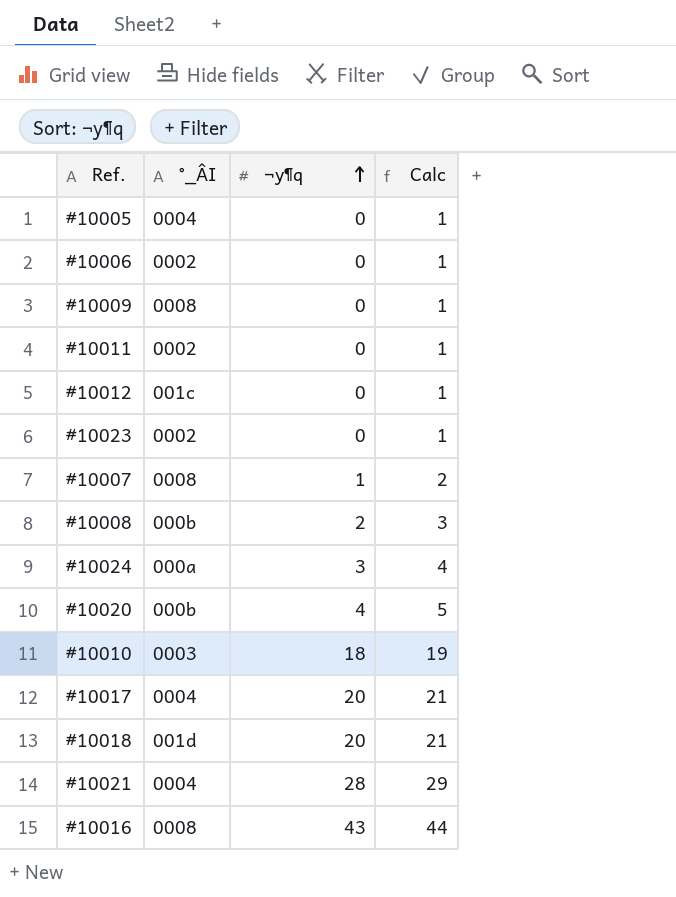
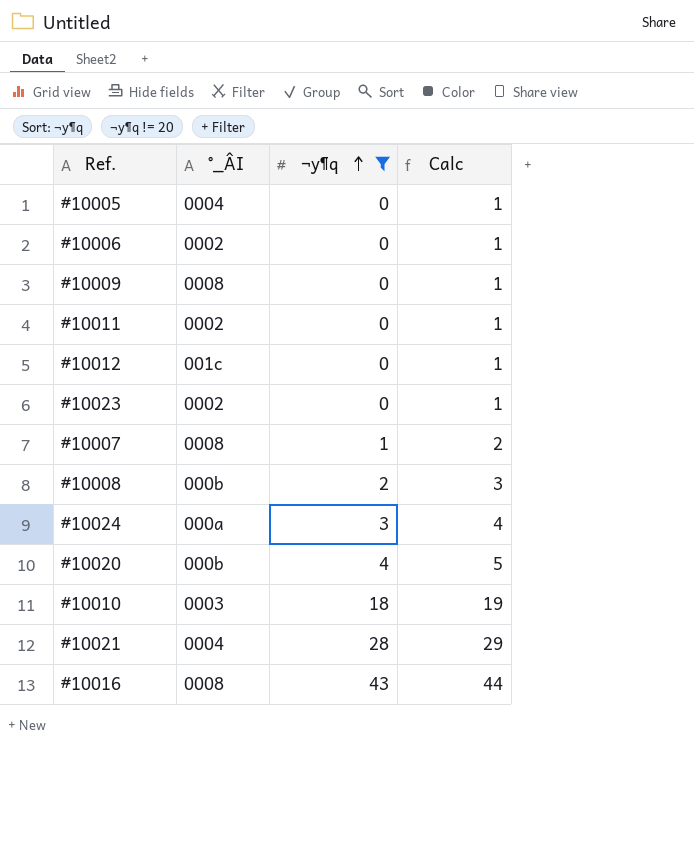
filter: none -> ¬y¶q != 20

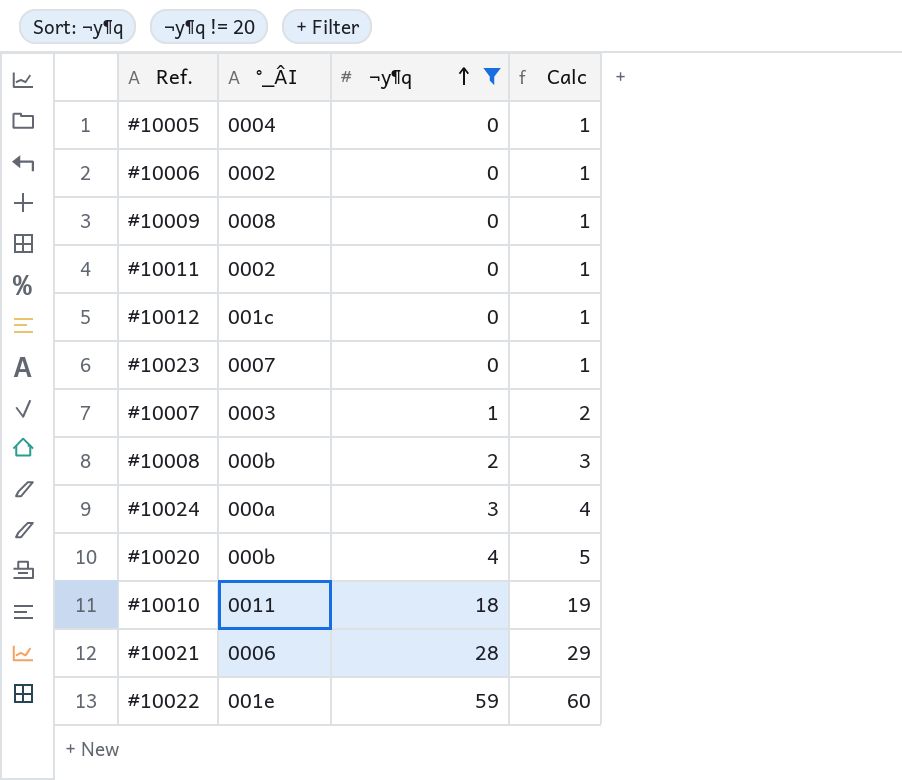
row #10016: 0008 | 43 | 44 -> none
#10023 | °_ÂI: 0002 -> 0007
#10007 | °_ÂI: 0008 -> 0003
#10010 | °_ÂI: 0003 -> 0011
#10021 | °_ÂI: 0004 -> 0006
row #10022: none -> 001e | 59 | 60

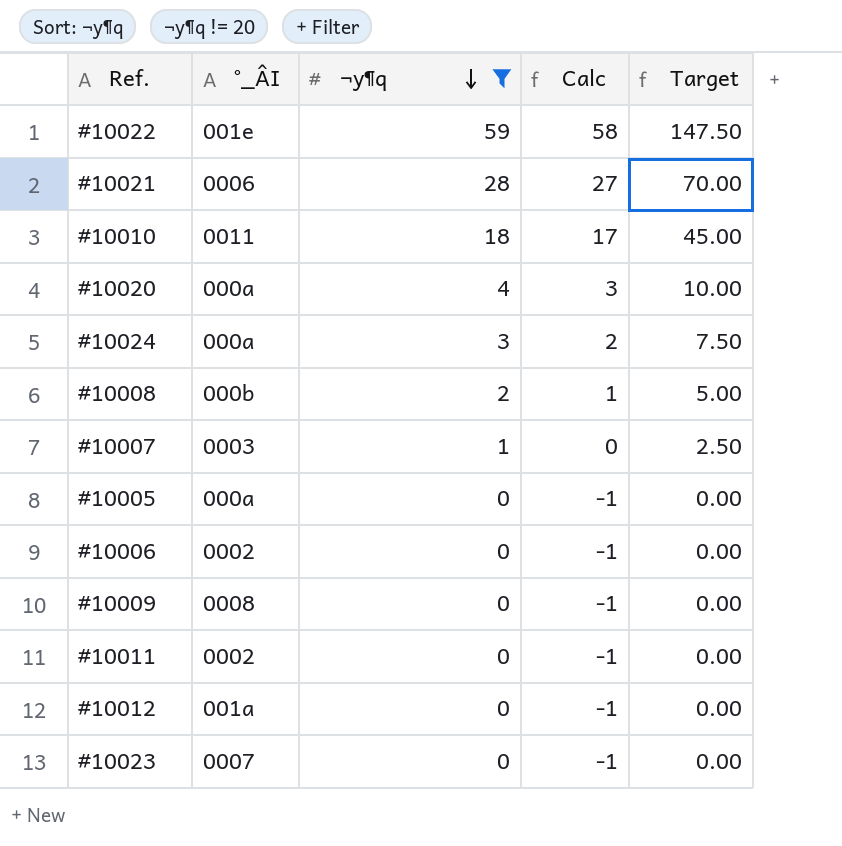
row order: ¬y¶q ascending -> ¬y¶q descending
column Calc | formula: [¬y¶q] + 1 -> [¬y¶q] - 1
column Target | formula: none -> [¬y¶q] * 2.5
#10020 | °_ÂI: 000b -> 000a
#10005 | °_ÂI: 0004 -> 000a
#10012 | °_ÂI: 001c -> 001a

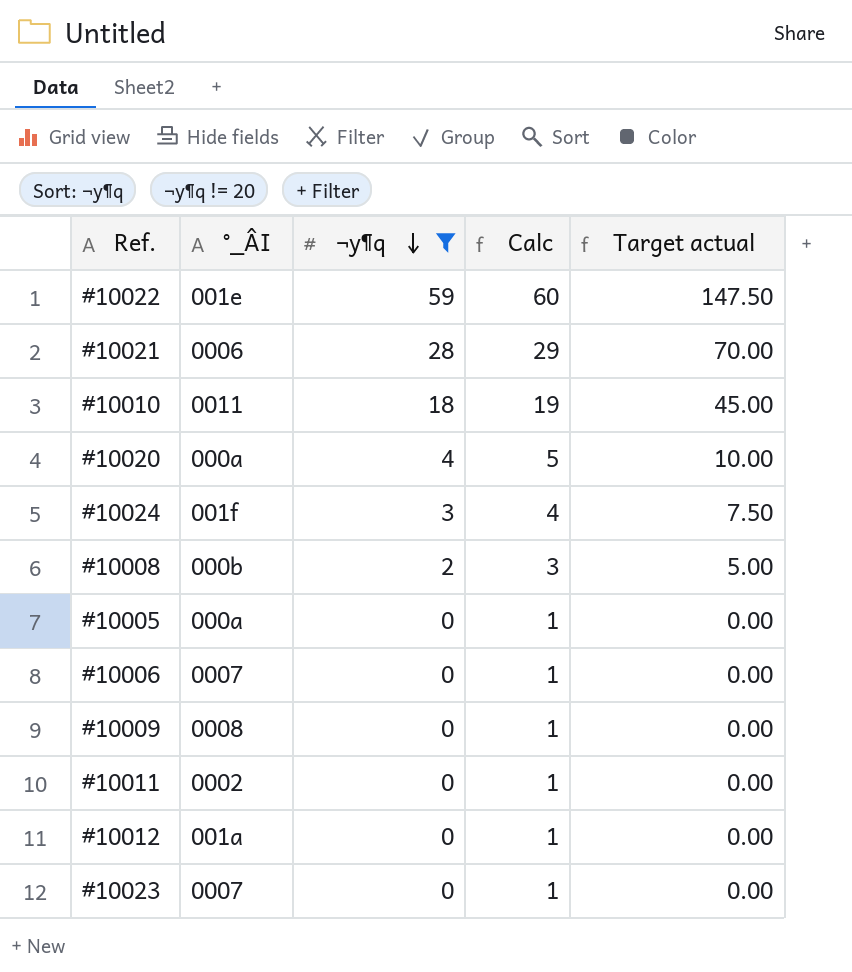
column Calc | formula: [¬y¶q] - 1 -> [¬y¶q] + 1
column name: Target -> Target actual
row #10007: 0003 | 1 | 0 | 2.50 -> none
#10024 | °_ÂI: 000a -> 001f
#10006 | °_ÂI: 0002 -> 0007

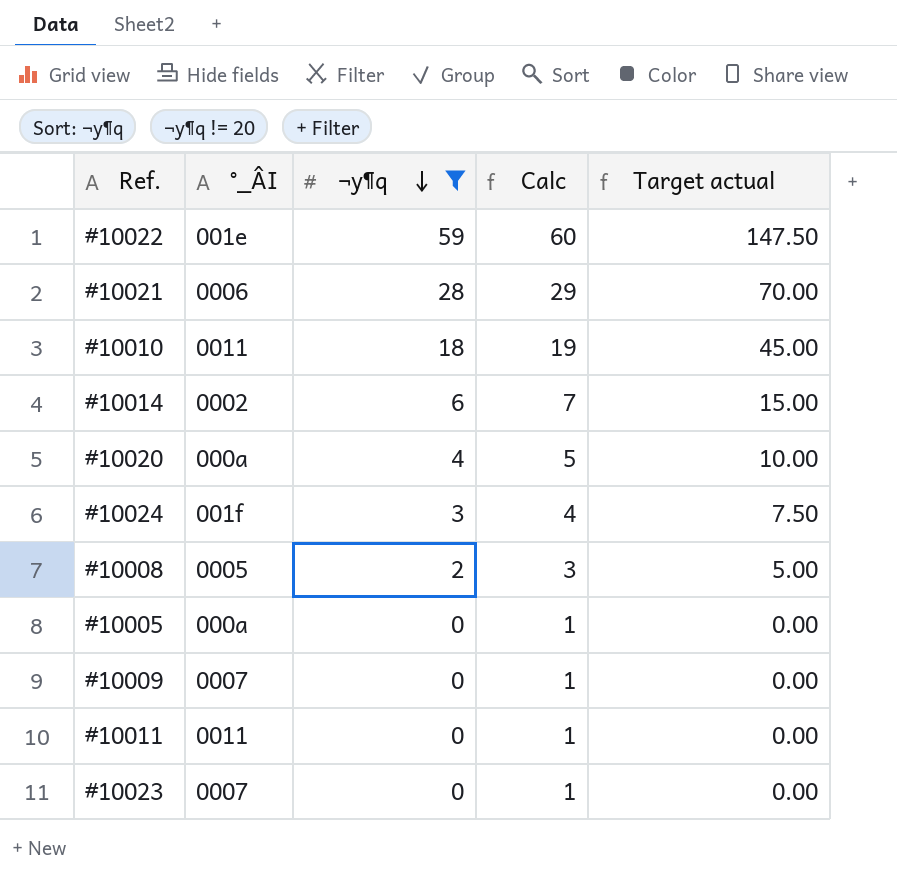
row #10006: 0007 | 0 | 1 | 0.00 -> none
row #10012: 001a | 0 | 1 | 0.00 -> none
row #10014: none -> 0002 | 6 | 7 | 15.00
#10008 | °_ÂI: 000b -> 0005
#10009 | °_ÂI: 0008 -> 0007
#10011 | °_ÂI: 0002 -> 0011

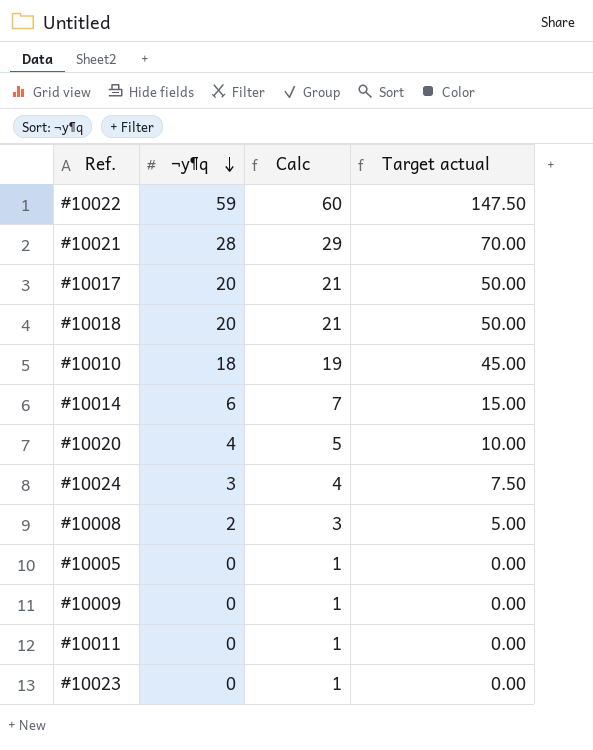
filter: ¬y¶q != 20 -> none
column °_ÂI | position: 2 -> none

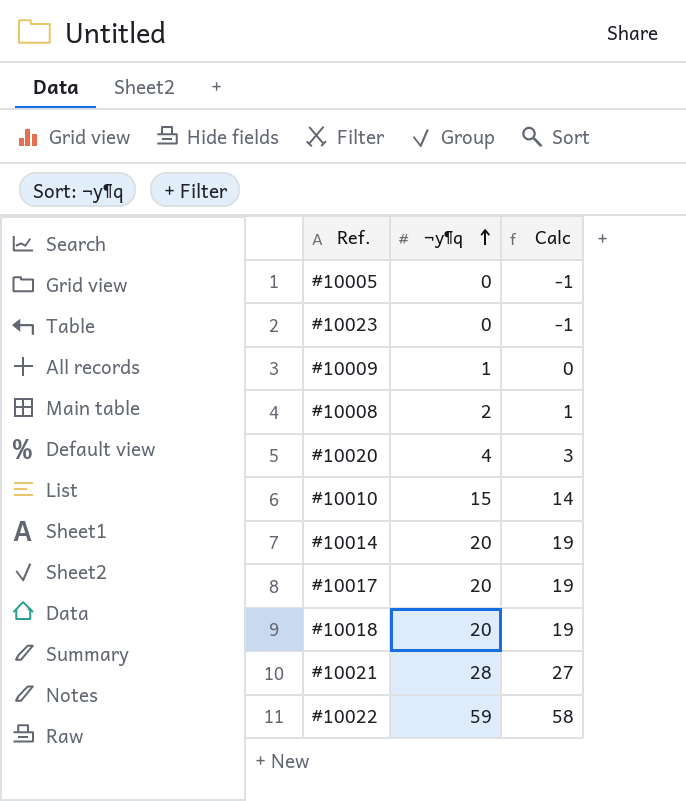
row order: ¬y¶q descending -> ¬y¶q ascending
column Target actual | formula: [¬y¶q] * 2.5 -> none
column Calc | formula: [¬y¶q] + 1 -> [¬y¶q] - 1
row #10024: 3 | 4 | 7.50 -> none
row #10011: 0 | 1 | 0.00 -> none
#10009 | ¬y¶q: 0 -> 1
#10010 | ¬y¶q: 18 -> 15
#10014 | ¬y¶q: 6 -> 20

